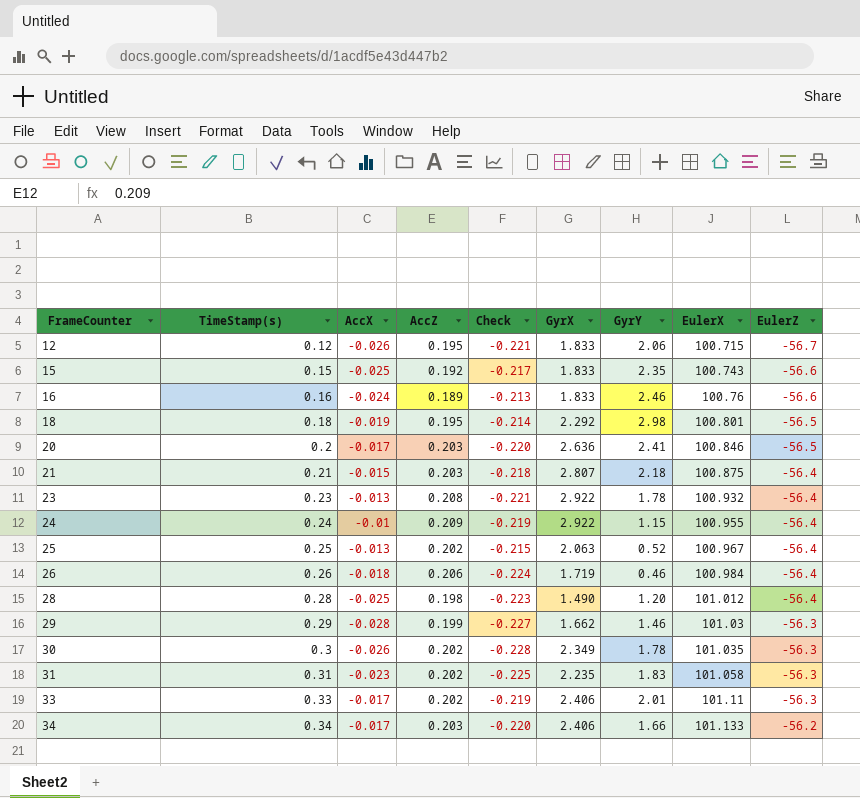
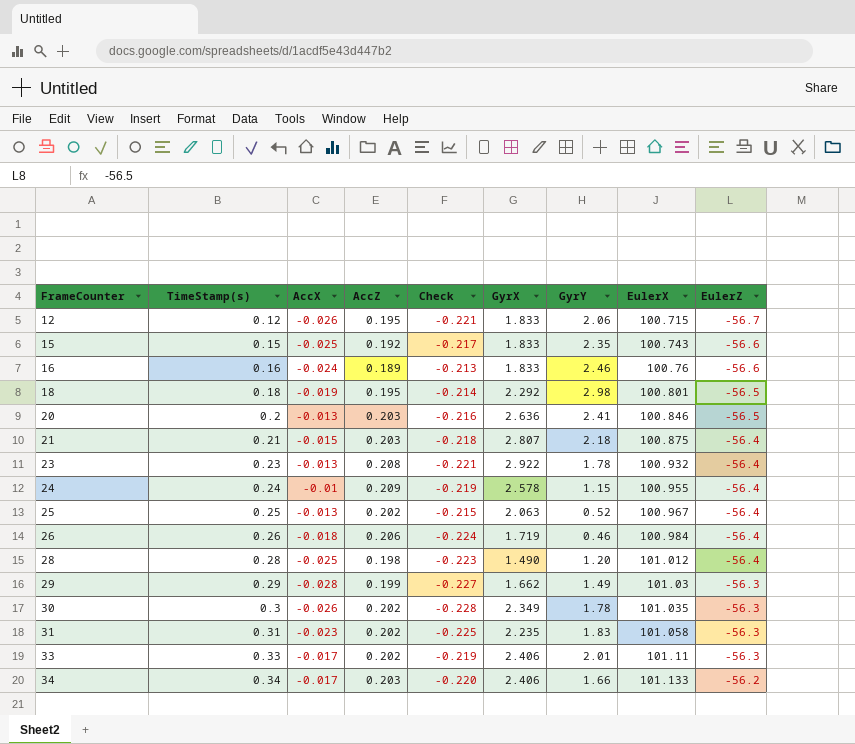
20 | AccX: -0.017 -> -0.013
20 | Check: -0.220 -> -0.216
24 | GyrX: 2.922 -> 2.578
29 | GyrY: 1.46 -> 1.49

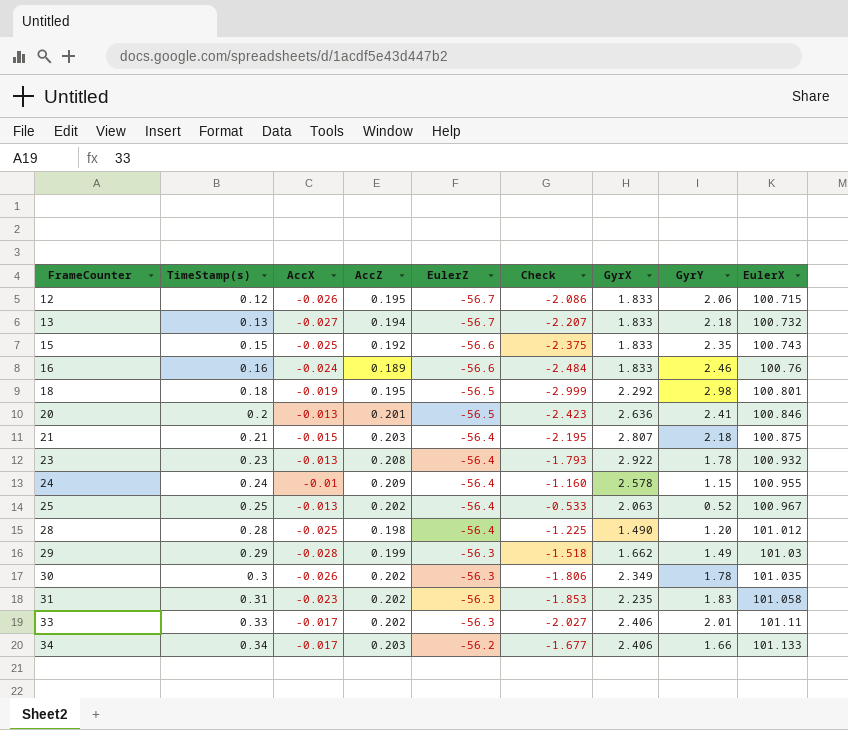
column EulerZ | position: 9 -> 5
column Check | formula: [AccX] - [AccZ] -> [AccX] - [GyrY]
row 26: 0.26 | -0.018 | 0.206 | -0.224 | 1.719 | 0.46 | 100.984 | -56.4 -> none
row 13: none -> 0.13 | -0.027 | 0.194 | -56.7 | -2.207 | 1.833 | 2.18 | 100.732
20 | AccZ: 0.203 -> 0.201

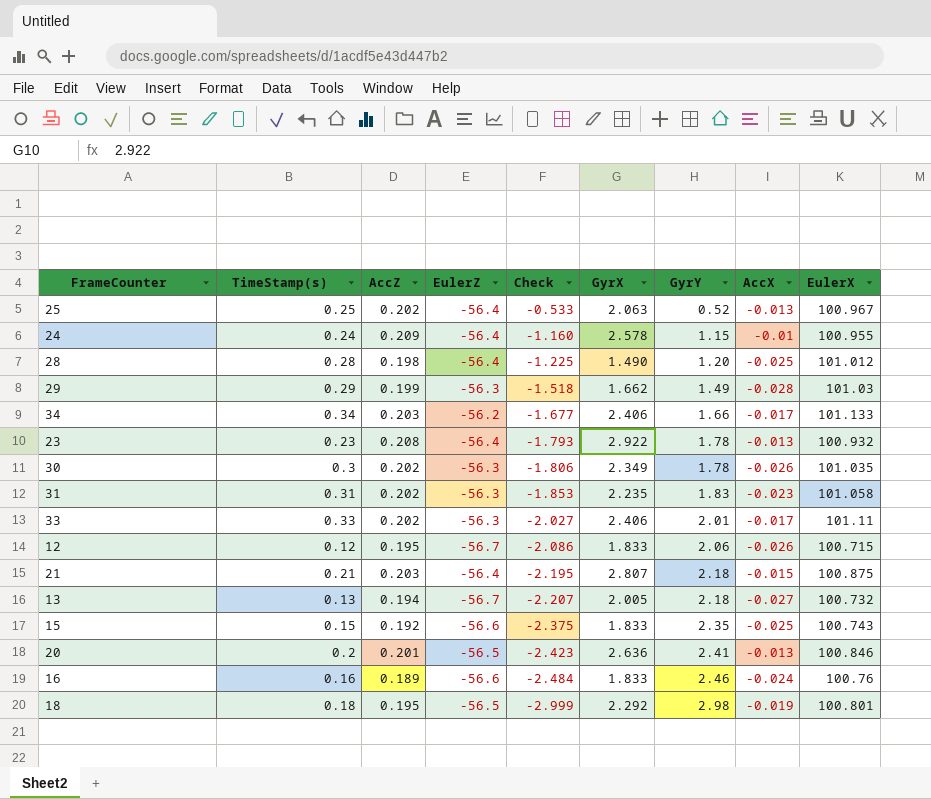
row order: FrameCounter ascending -> Check descending
column AccX | position: 3 -> 8
13 | GyrX: 1.833 -> 2.005

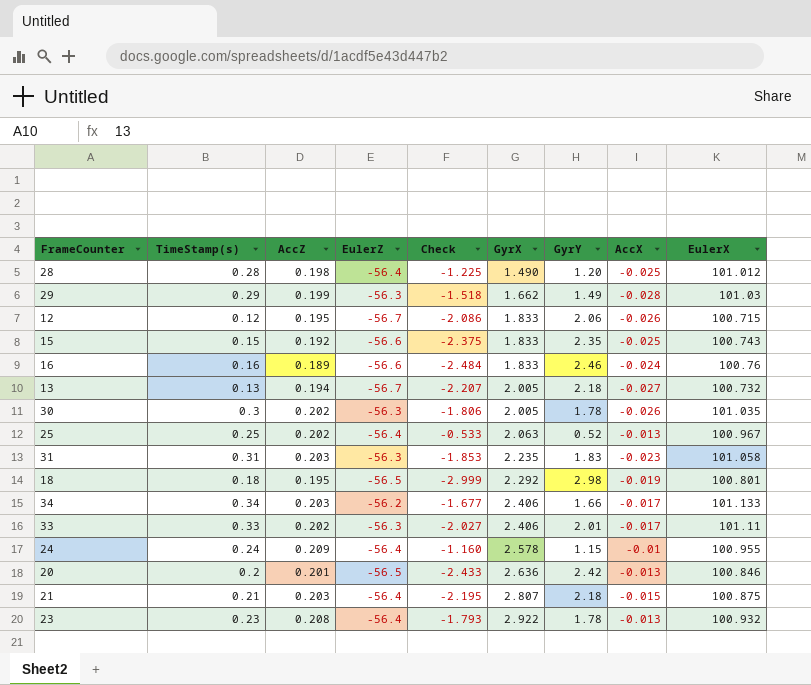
row order: Check descending -> GyrX ascending
30 | GyrX: 2.349 -> 2.005
31 | AccZ: 0.202 -> 0.203
20 | Check: -2.423 -> -2.433
20 | GyrY: 2.41 -> 2.42

